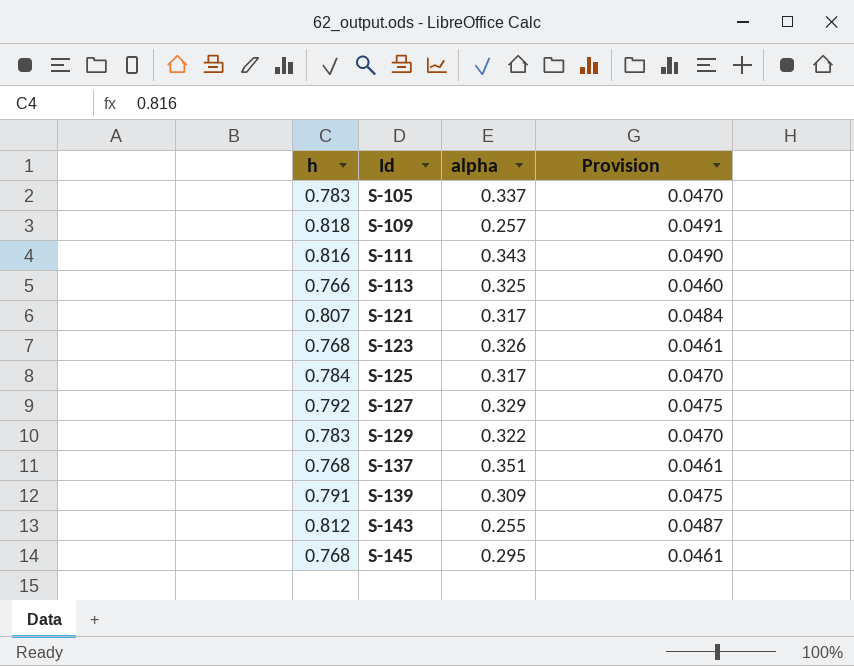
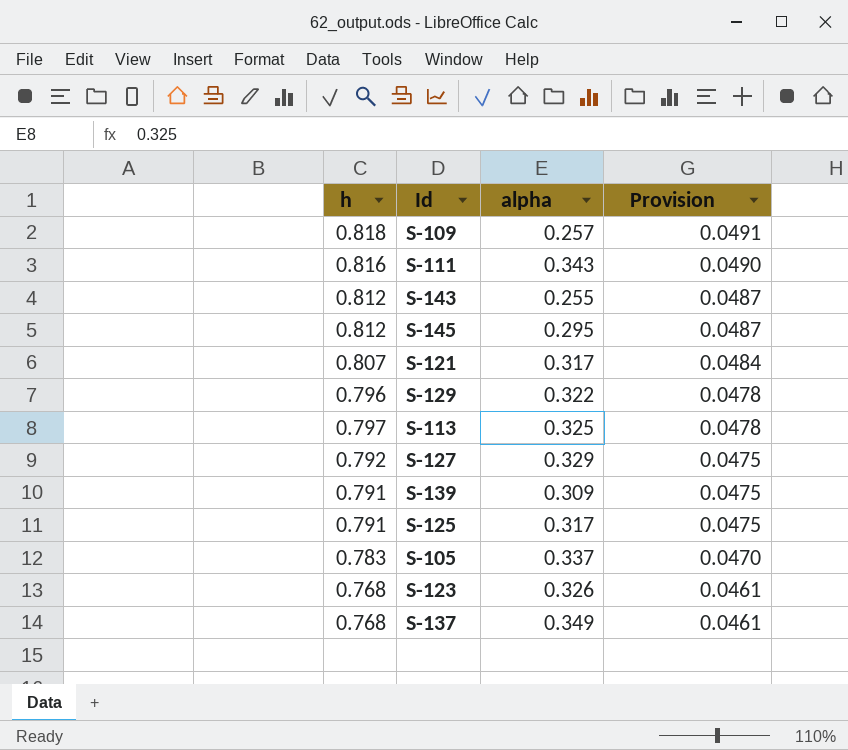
row order: Id ascending -> Provision descending
S-145 | h: 0.768 -> 0.812
S-145 | Provision: 0.0461 -> 0.0487
S-129 | h: 0.783 -> 0.796
S-129 | Provision: 0.0470 -> 0.0478
S-113 | h: 0.766 -> 0.797
S-113 | Provision: 0.0460 -> 0.0478
S-125 | h: 0.784 -> 0.791
S-125 | Provision: 0.0470 -> 0.0475
S-137 | alpha: 0.351 -> 0.349

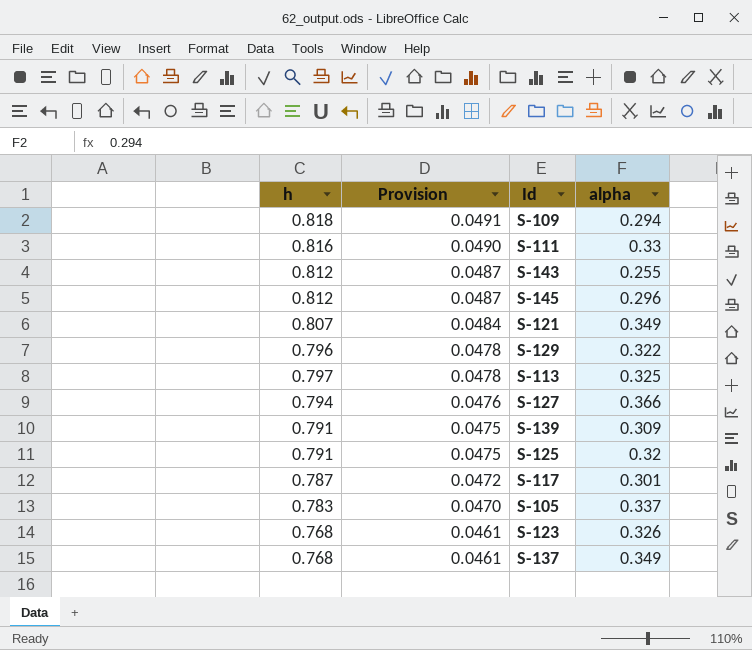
column Provision | position: 4 -> 2
S-109 | alpha: 0.257 -> 0.294
S-111 | alpha: 0.343 -> 0.33
S-145 | alpha: 0.295 -> 0.296
S-121 | alpha: 0.317 -> 0.349
S-127 | h: 0.792 -> 0.794
S-127 | Provision: 0.0475 -> 0.0476
S-127 | alpha: 0.329 -> 0.366
S-125 | alpha: 0.317 -> 0.32
row S-117: none -> 0.787 | 0.0472 | 0.301

